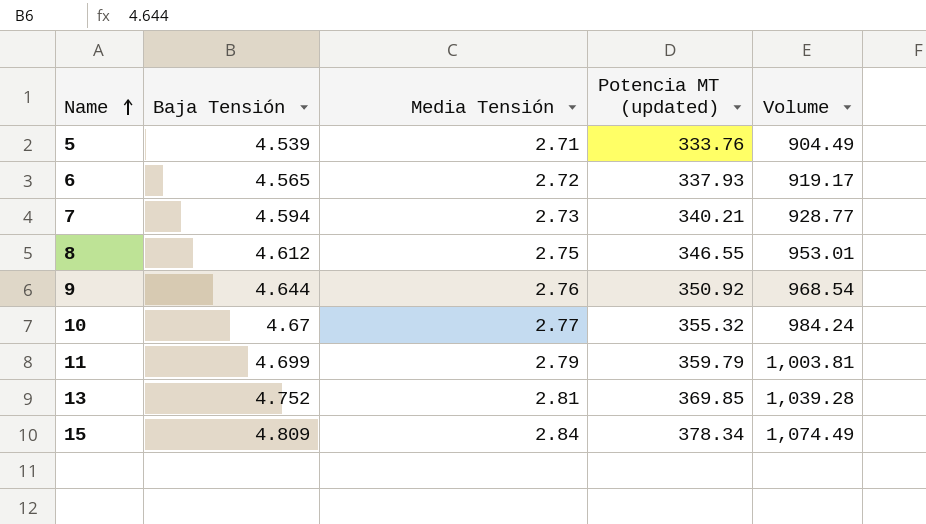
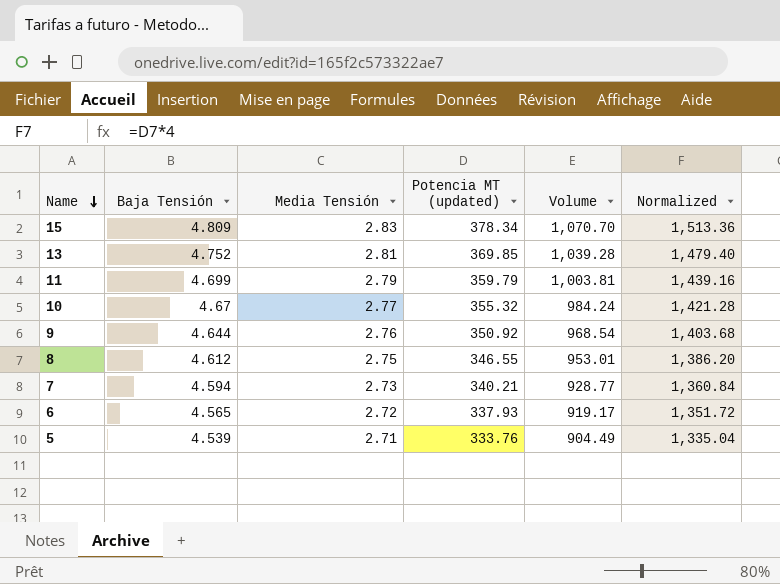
row order: Name ascending -> Name descending
column Normalized | formula: none -> [Potencia MT (updated)] * 4
15 | Media Tensión: 2.84 -> 2.83
15 | Volume: 1,074.49 -> 1,070.70

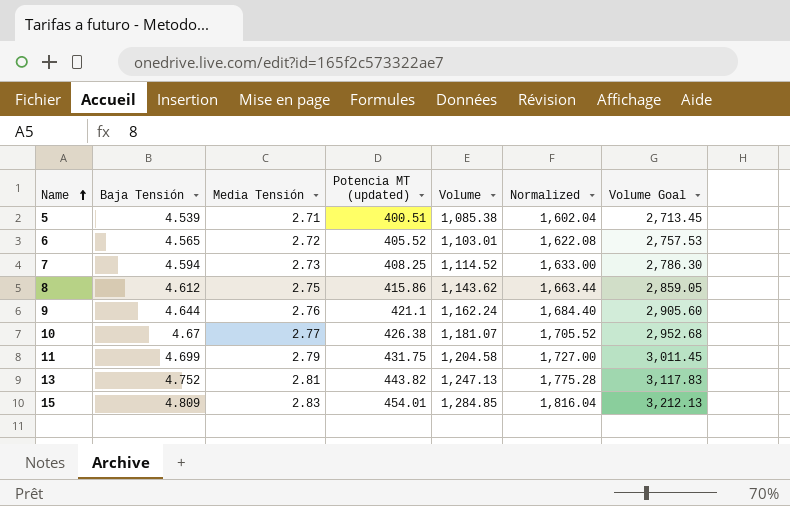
row order: Name descending -> Name ascending
column Volume Goal | formula: none -> [Volume] * 2.5
5 | Potencia MT (updated): 333.76 -> 400.51
5 | Volume: 904.49 -> 1,085.38
5 | Normalized: 1,335.04 -> 1,602.04
6 | Potencia MT (updated): 337.93 -> 405.52
6 | Volume: 919.17 -> 1,103.01
6 | Normalized: 1,351.72 -> 1,622.08
7 | Potencia MT (updated): 340.21 -> 408.25
7 | Volume: 928.77 -> 1,114.52
7 | Normalized: 1,360.84 -> 1,633.00
8 | Potencia MT (updated): 346.55 -> 415.86
8 | Volume: 953.01 -> 1,143.62
8 | Normalized: 1,386.20 -> 1,663.44
9 | Potencia MT (updated): 350.92 -> 421.1
9 | Volume: 968.54 -> 1,162.24
9 | Normalized: 1,403.68 -> 1,684.40
10 | Potencia MT (updated): 355.32 -> 426.38
10 | Volume: 984.24 -> 1,181.07
10 | Normalized: 1,421.28 -> 1,705.52
11 | Potencia MT (updated): 359.79 -> 431.75
11 | Volume: 1,003.81 -> 1,204.58
11 | Normalized: 1,439.16 -> 1,727.00
13 | Potencia MT (updated): 369.85 -> 443.82
13 | Volume: 1,039.28 -> 1,247.13
13 | Normalized: 1,479.40 -> 1,775.28
15 | Potencia MT (updated): 378.34 -> 454.01
15 | Volume: 1,070.70 -> 1,284.85
15 | Normalized: 1,513.36 -> 1,816.04

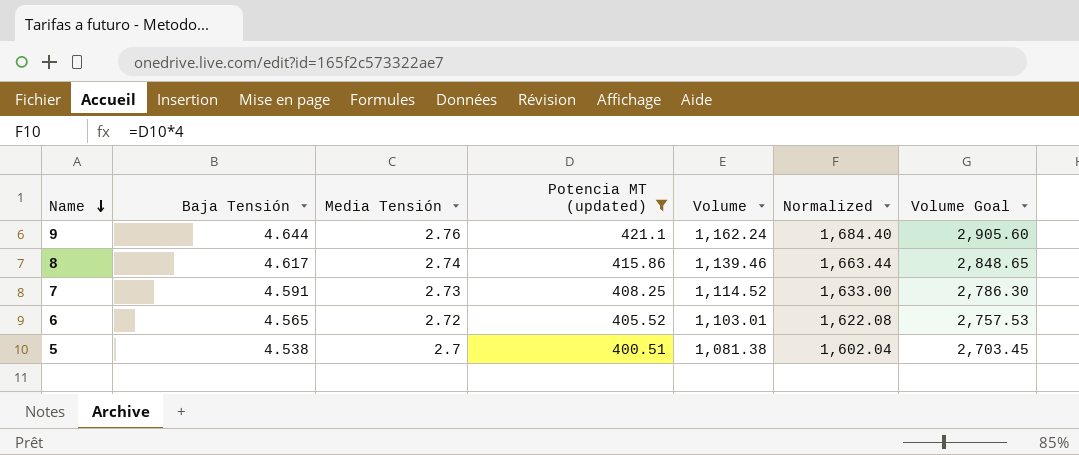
filter: none -> Potencia MT (updated) <= 421.1
row order: Name ascending -> Name descending
8 | Baja Tensión: 4.612 -> 4.617
8 | Media Tensión: 2.75 -> 2.74
8 | Volume: 1,143.62 -> 1,139.46
8 | Volume Goal: 2,859.05 -> 2,848.65
7 | Baja Tensión: 4.594 -> 4.591
5 | Baja Tensión: 4.539 -> 4.538
5 | Media Tensión: 2.71 -> 2.7
5 | Volume: 1,085.38 -> 1,081.38
5 | Volume Goal: 2,713.45 -> 2,703.45

